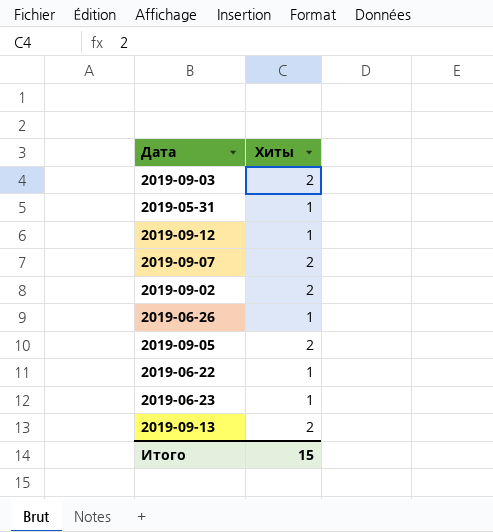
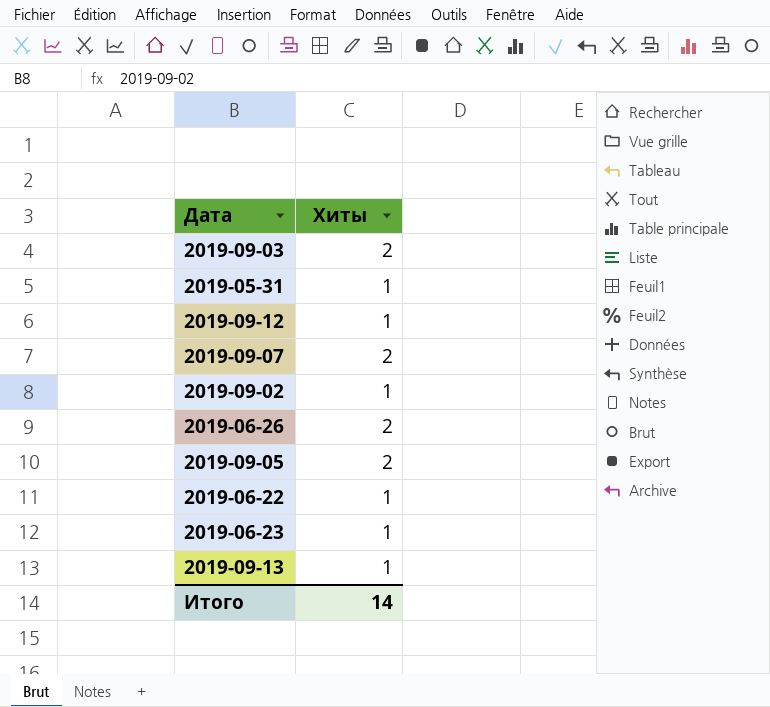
2019-09-02 | Хиты: 2 -> 1
2019-06-26 | Хиты: 1 -> 2
2019-09-13 | Хиты: 2 -> 1
Итого | Хиты: 15 -> 14

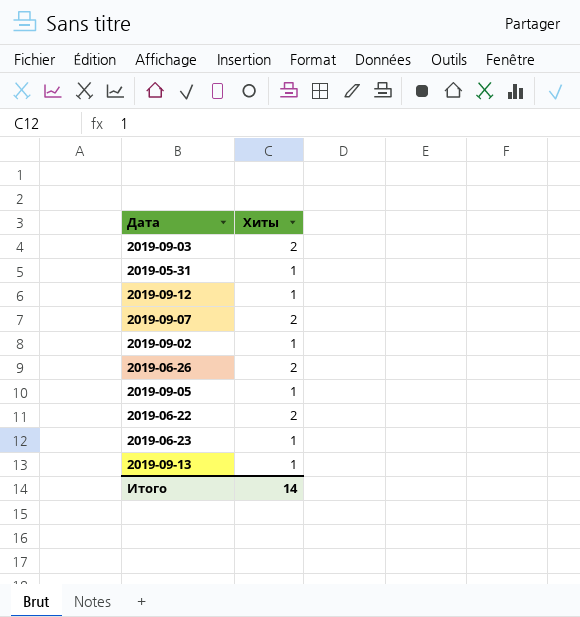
2019-09-05 | Хиты: 2 -> 1
2019-06-22 | Хиты: 1 -> 2

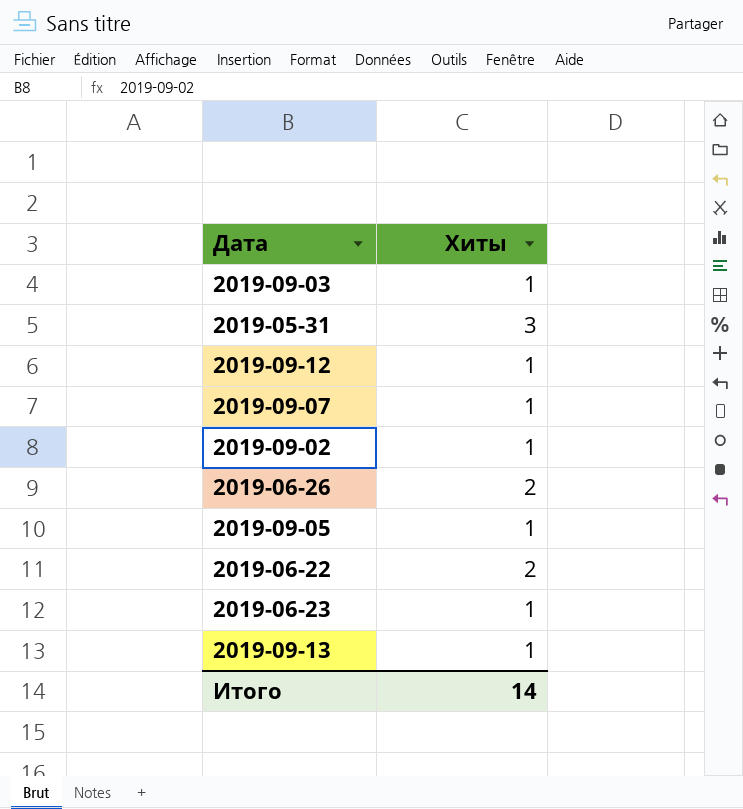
2019-09-03 | Хиты: 2 -> 1
2019-05-31 | Хиты: 1 -> 3
2019-09-07 | Хиты: 2 -> 1

